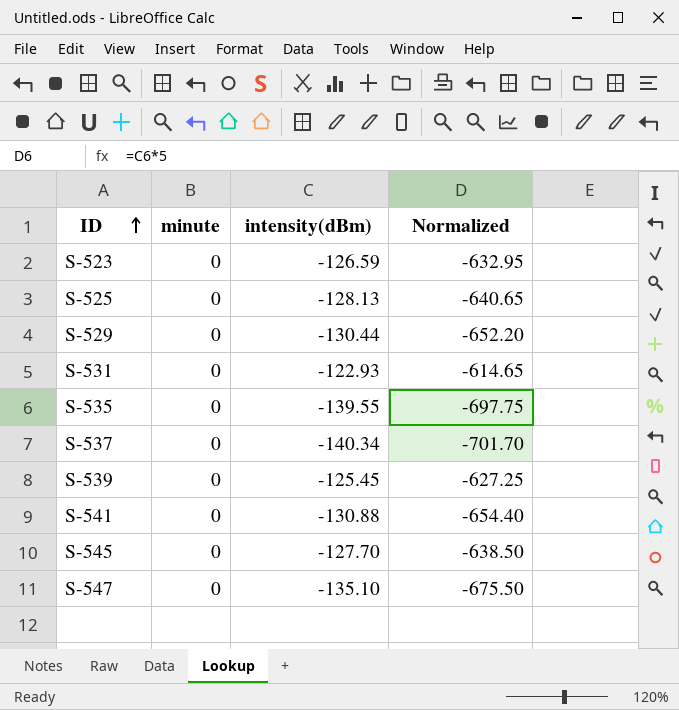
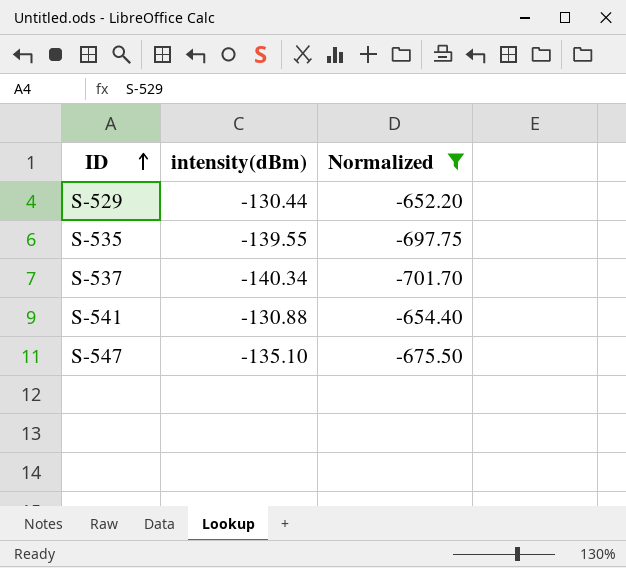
filter: none -> Normalized <= -652.20
column minute | position: 2 -> none

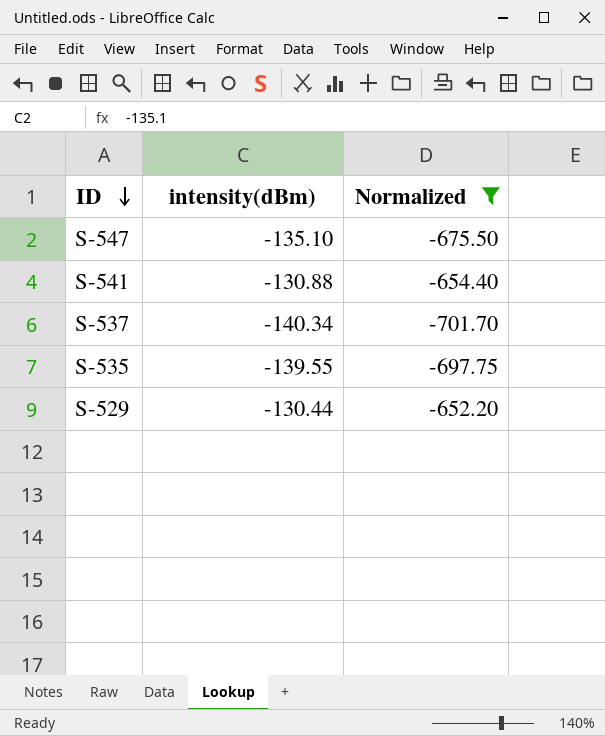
row order: ID ascending -> ID descending

